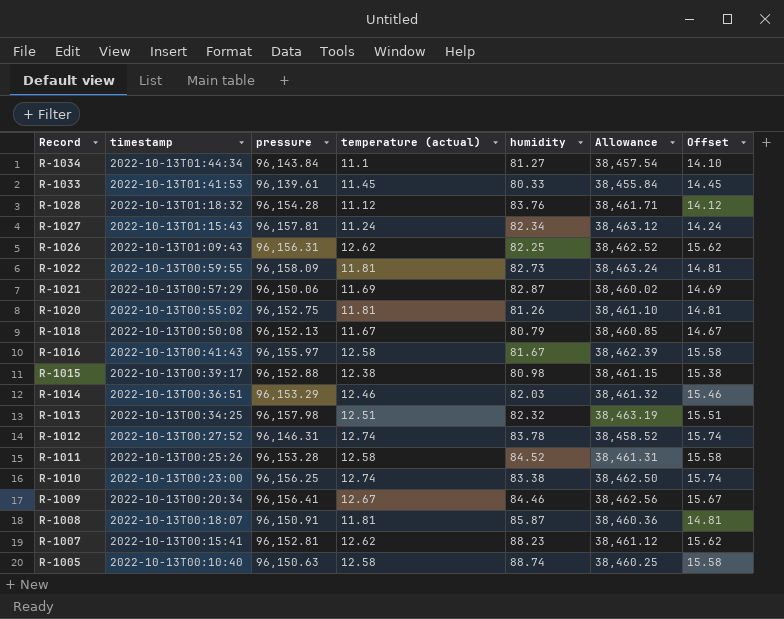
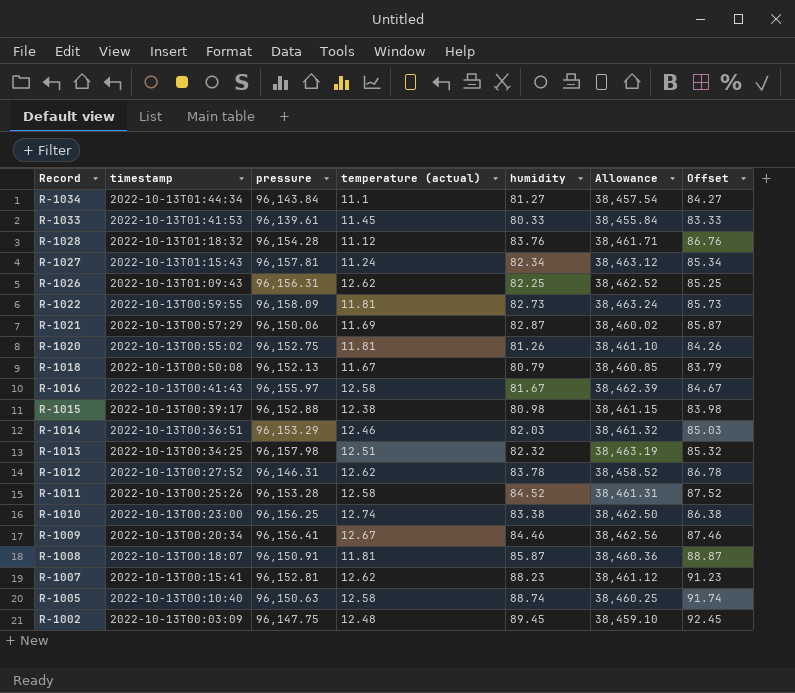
column Offset | formula: [temperature (actual)] + 3 -> [humidity] + 3
R-1012 | temperature (actual): 12.74 -> 12.62
row R-1002: none -> 2022-10-13T00:03:09 | 96,147.75 | 12.48 | 89.45 | 38,459.10 | 92.45

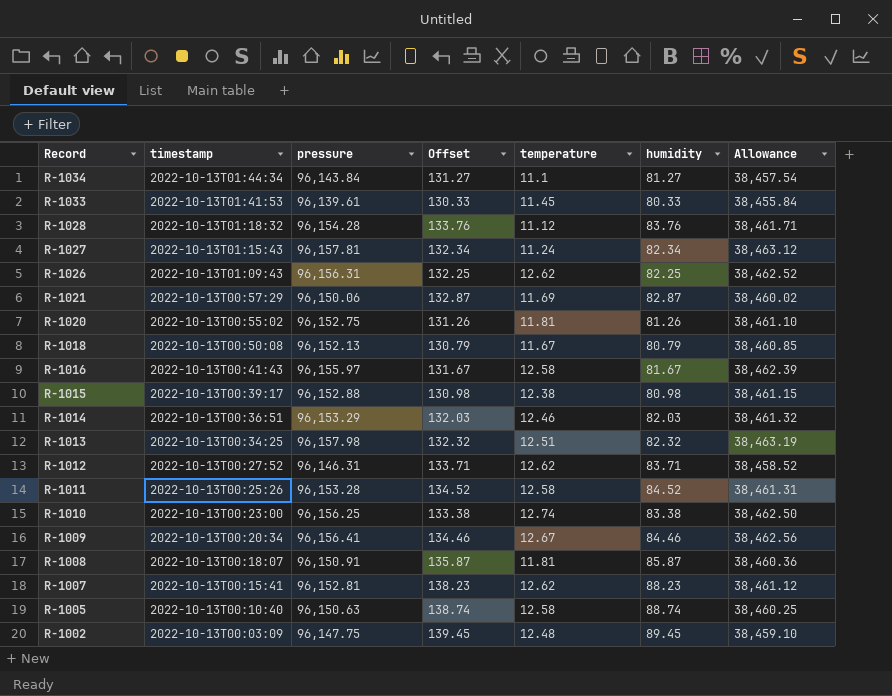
column Offset | formula: [humidity] + 3 -> [humidity] + 50
column Offset | position: 7 -> 4
column name: temperature (actual) -> temperature
row R-1022: 2022-10-13T00:59:55 | 96,158.09 | 11.81 | 82.73 | 38,463.24 | 85.73 -> none
R-1012 | humidity: 83.78 -> 83.71

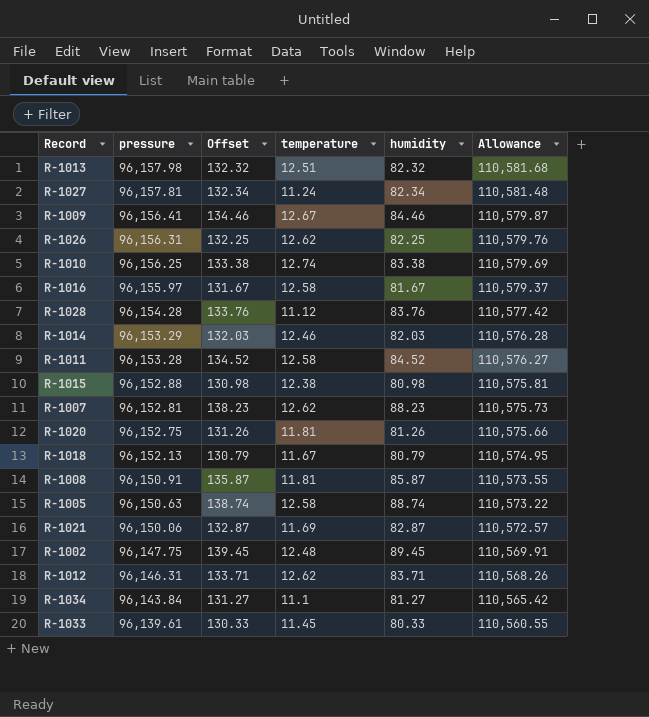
row order: Record descending -> pressure descending
column timestamp | position: 2 -> none
column Allowance | formula: [pressure] * 0.4 -> [pressure] * 1.15

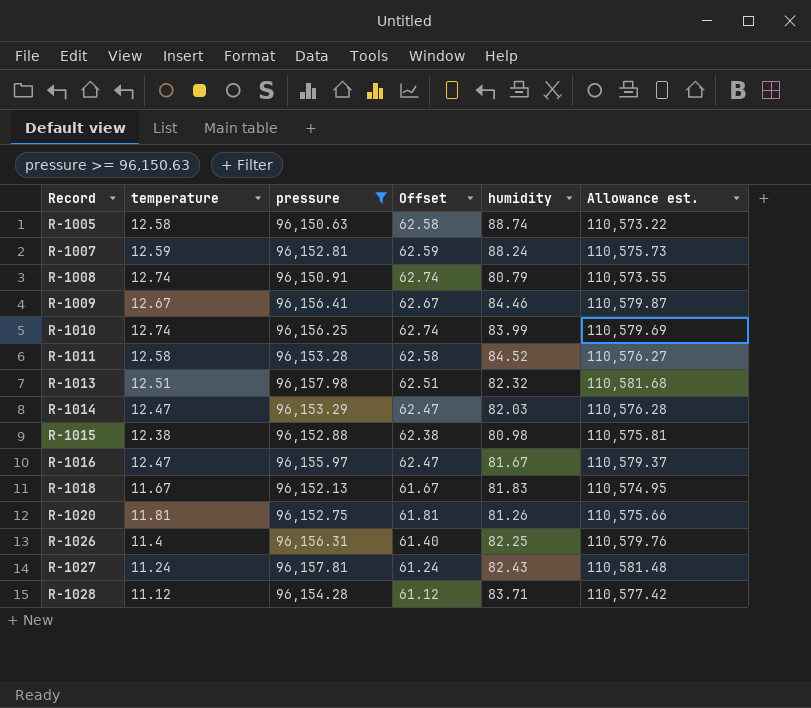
filter: none -> pressure >= 96,150.63
row order: pressure descending -> Record ascending
column temperature | position: 4 -> 2
column Offset | formula: [humidity] + 50 -> [temperature] + 50
column name: Allowance -> Allowance est.
R-1007 | temperature: 12.62 -> 12.59
R-1007 | humidity: 88.23 -> 88.24
R-1008 | temperature: 11.81 -> 12.74
R-1008 | humidity: 85.87 -> 80.79
R-1010 | humidity: 83.38 -> 83.99
R-1014 | temperature: 12.46 -> 12.47
R-1016 | temperature: 12.58 -> 12.47
R-1018 | humidity: 80.79 -> 81.83
R-1026 | temperature: 12.62 -> 11.4
R-1027 | humidity: 82.34 -> 82.43
R-1028 | humidity: 83.76 -> 83.71

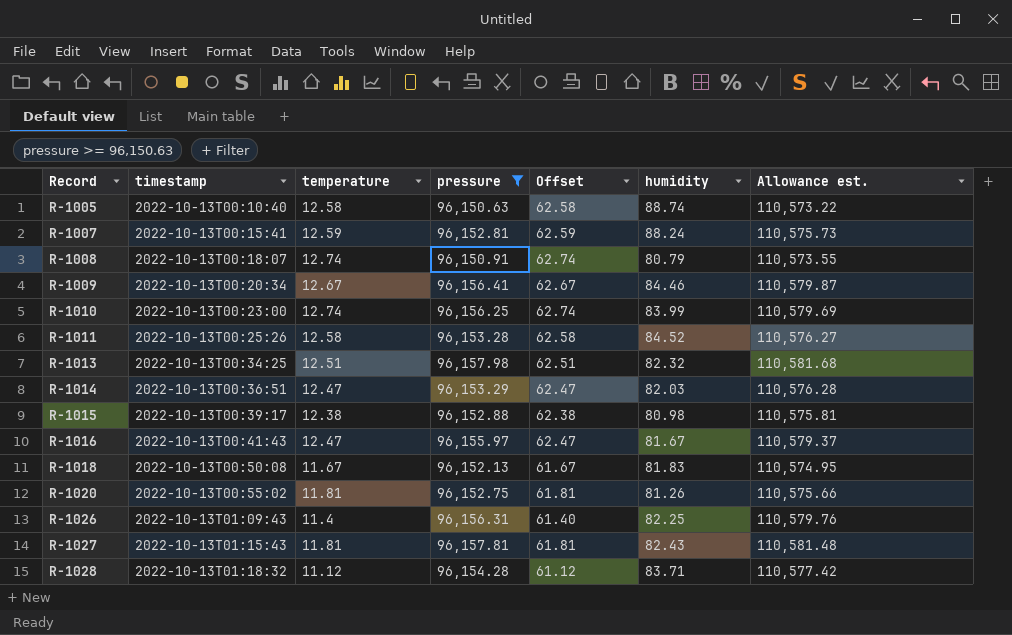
column timestamp | position: none -> 2
R-1027 | temperature: 11.24 -> 11.81
R-1027 | Offset: 61.24 -> 61.81

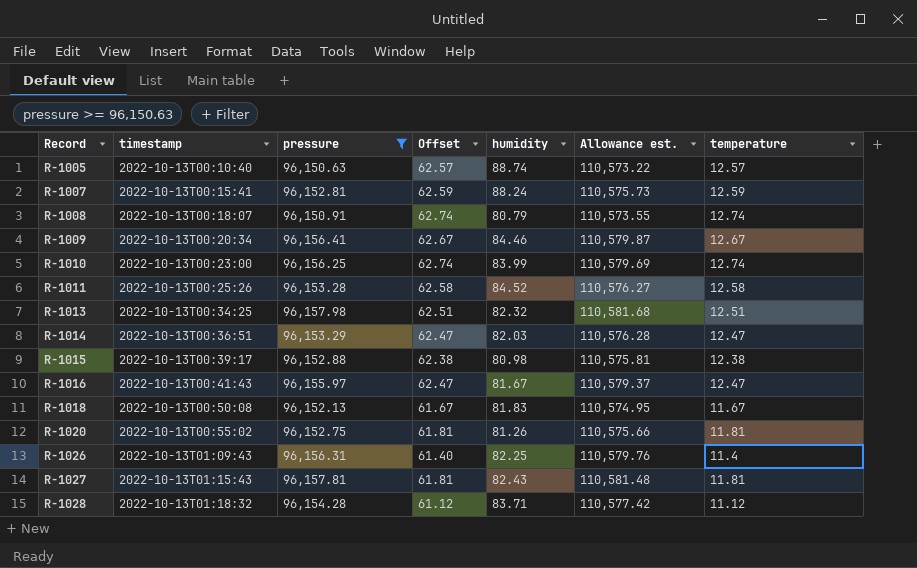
column temperature | position: 3 -> 7
R-1005 | Offset: 62.58 -> 62.57
R-1005 | temperature: 12.58 -> 12.57

